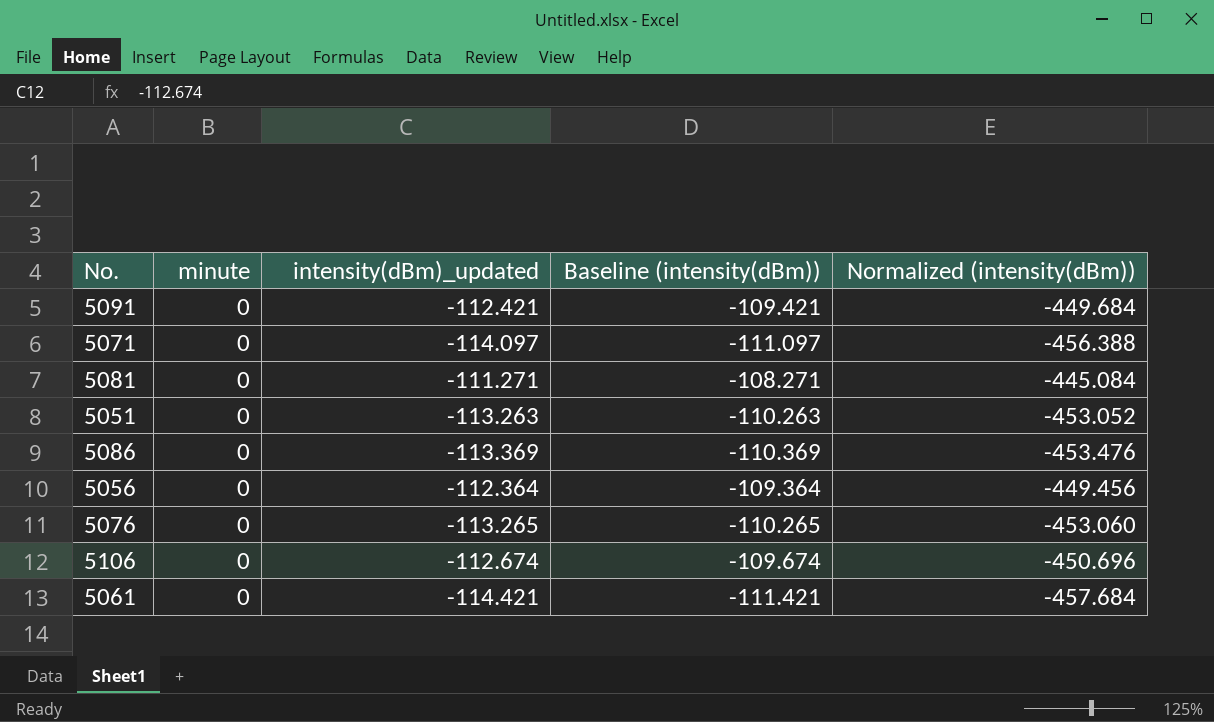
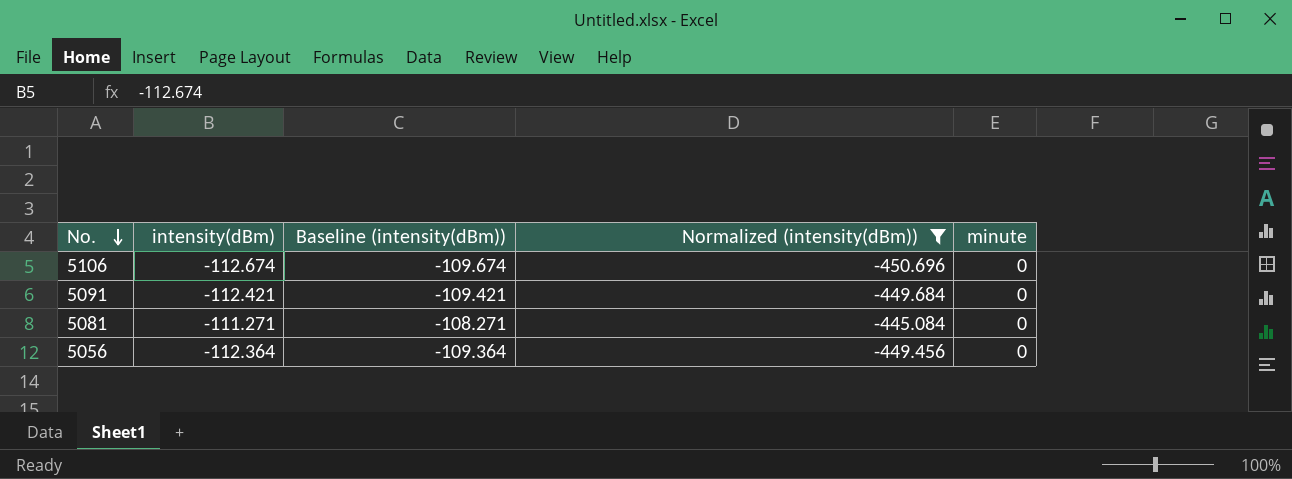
filter: none -> Normalized (intensity(dBm)) >= -450.696
row order: none -> No. descending
column name: intensity(dBm)_updated -> intensity(dBm)
column minute | position: 2 -> 5

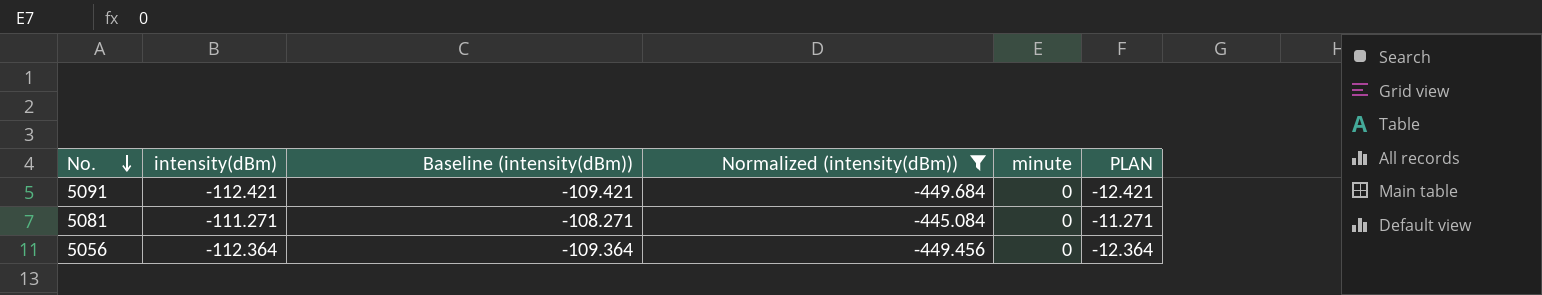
column PLAN | formula: none -> [intensity(dBm)] + 100
row 5106: -112.674 | -109.674 | -450.696 | 0 -> none

